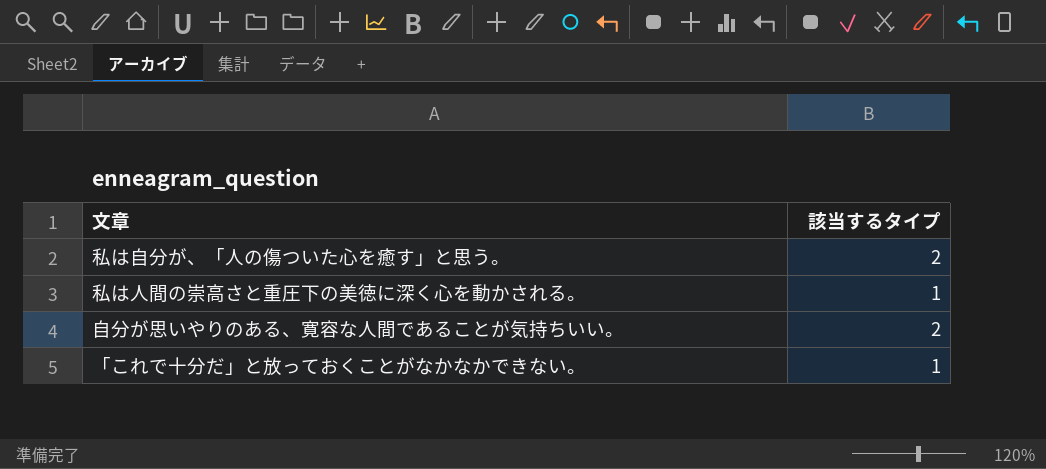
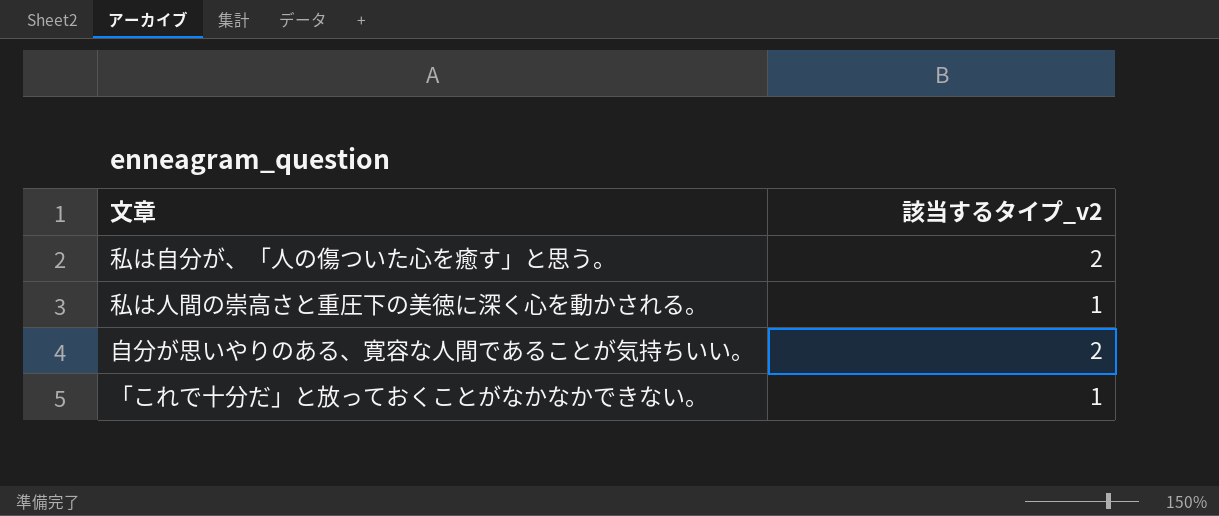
column name: 該当するタイプ -> 該当するタイプ_v2

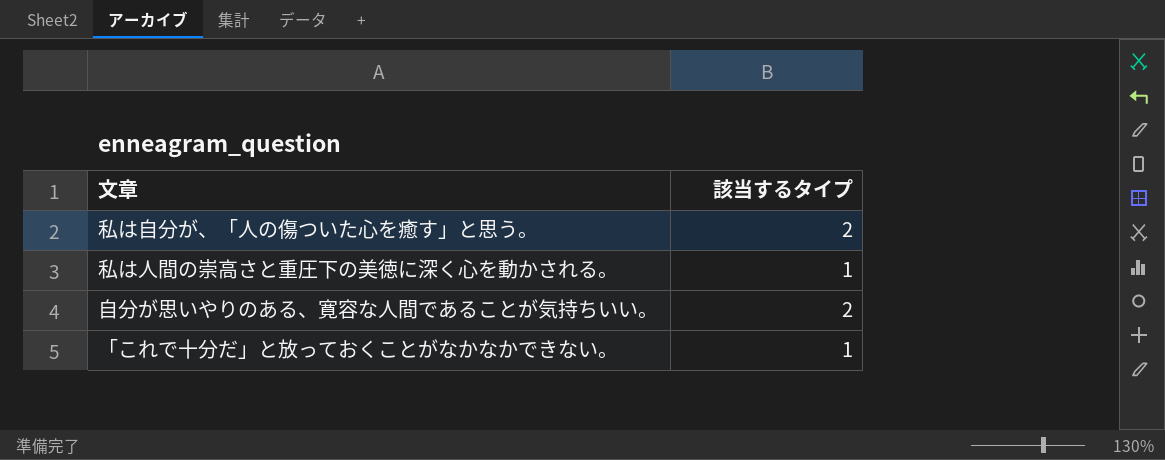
column name: 該当するタイプ_v2 -> 該当するタイプ

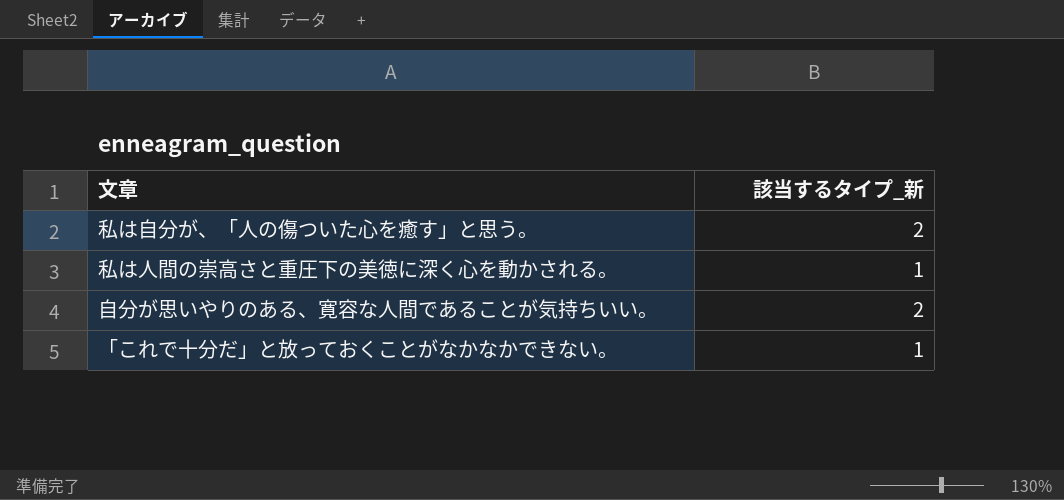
column name: 該当するタイプ -> 該当するタイプ_新

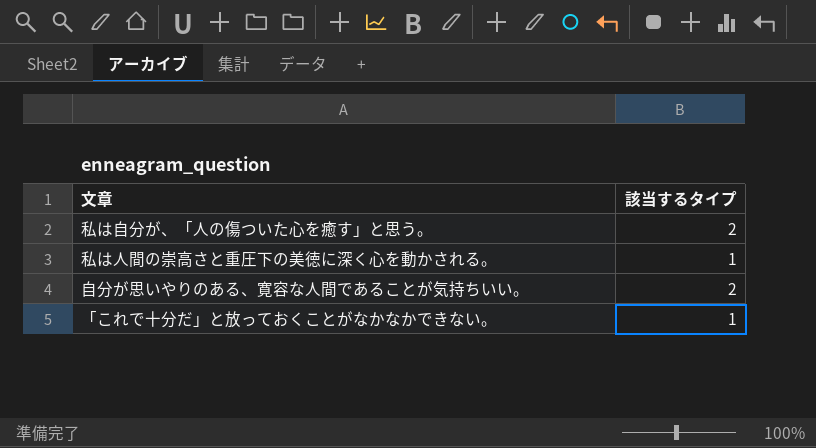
column name: 該当するタイプ_新 -> 該当するタイプ

